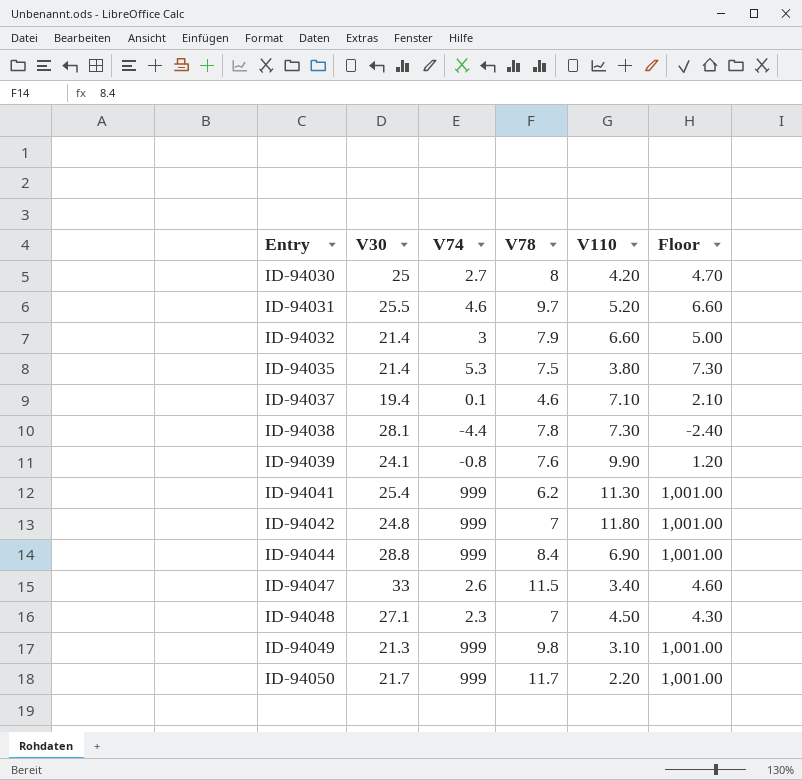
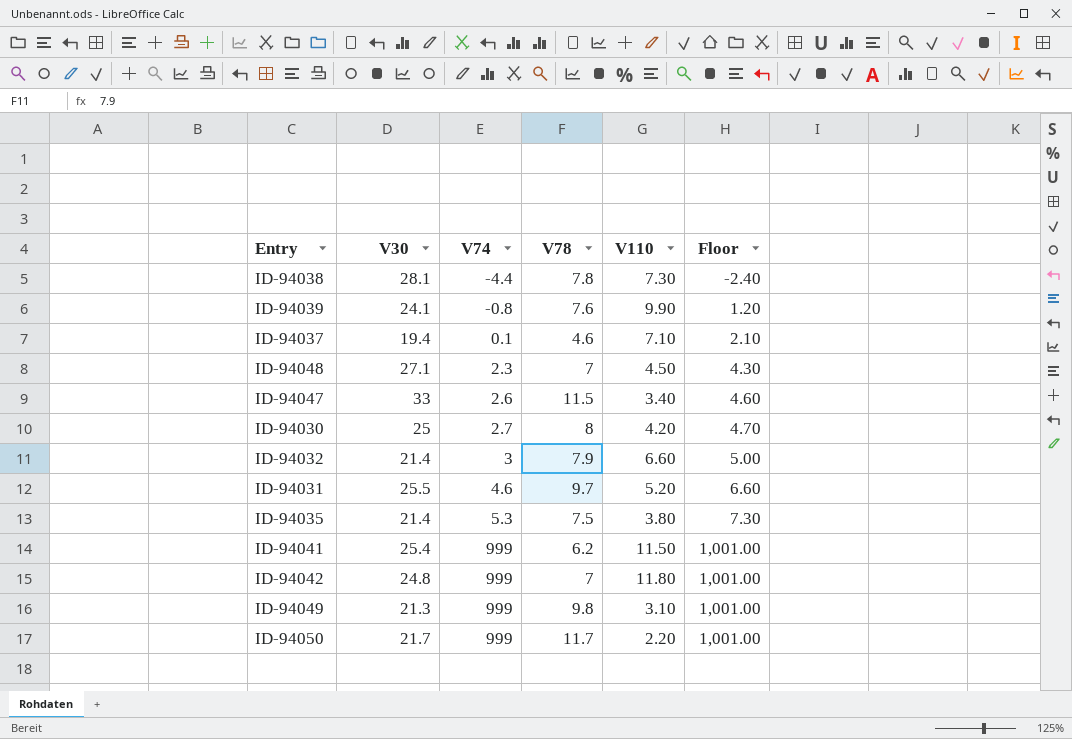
row order: Entry ascending -> V74 ascending
row ID-94044: 28.8 | 999 | 8.4 | 6.90 | 1,001.00 -> none
ID-94041 | V110: 11.30 -> 11.50

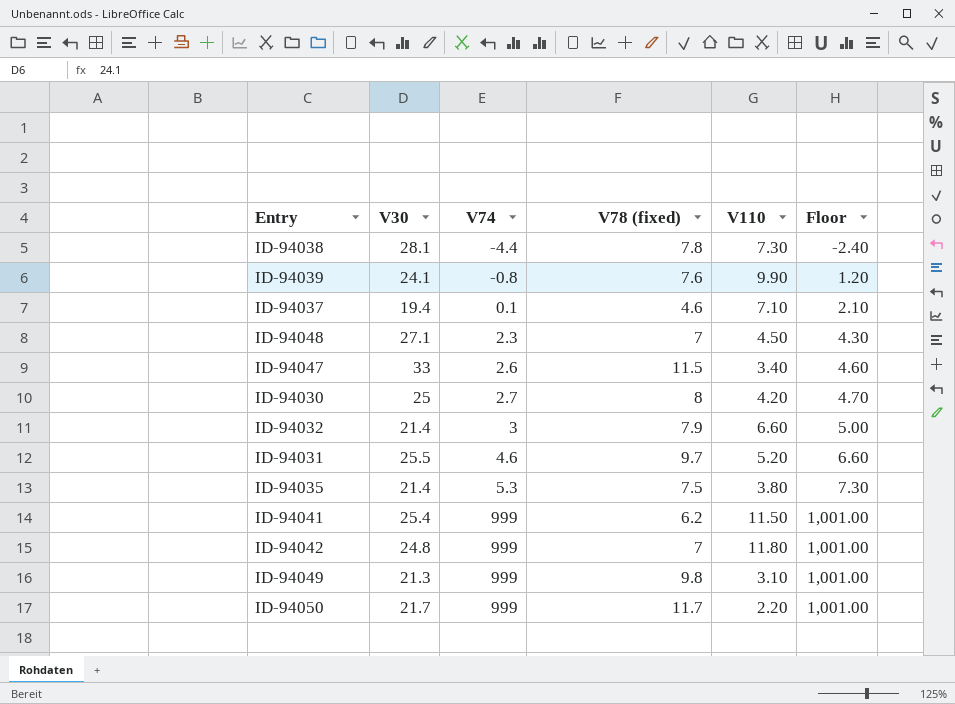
column name: V78 -> V78 (fixed)

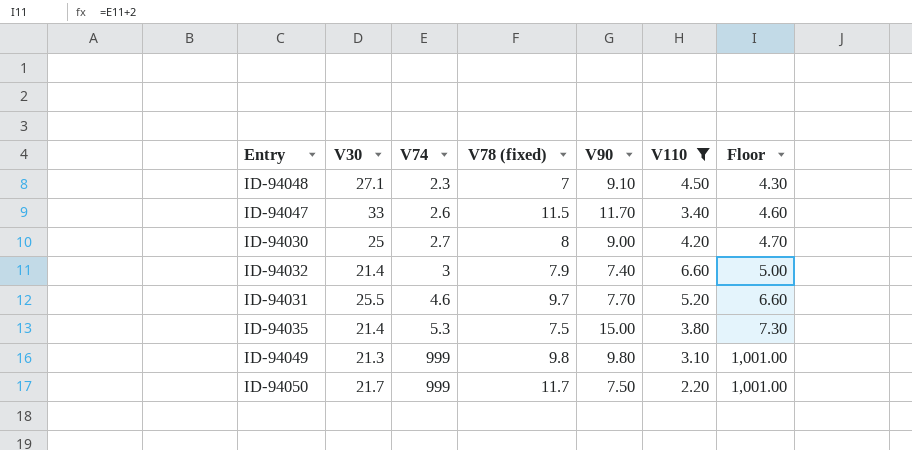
filter: none -> V110 <= 6.60
column V90 | position: none -> 5

